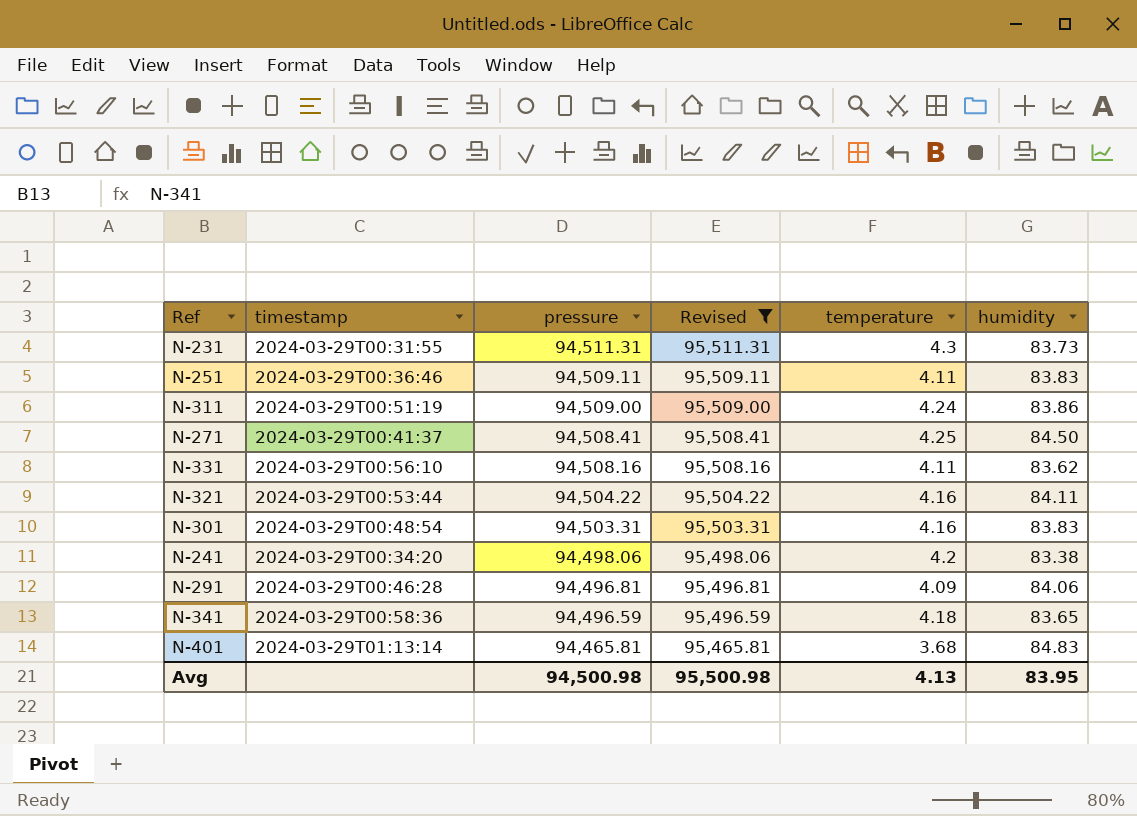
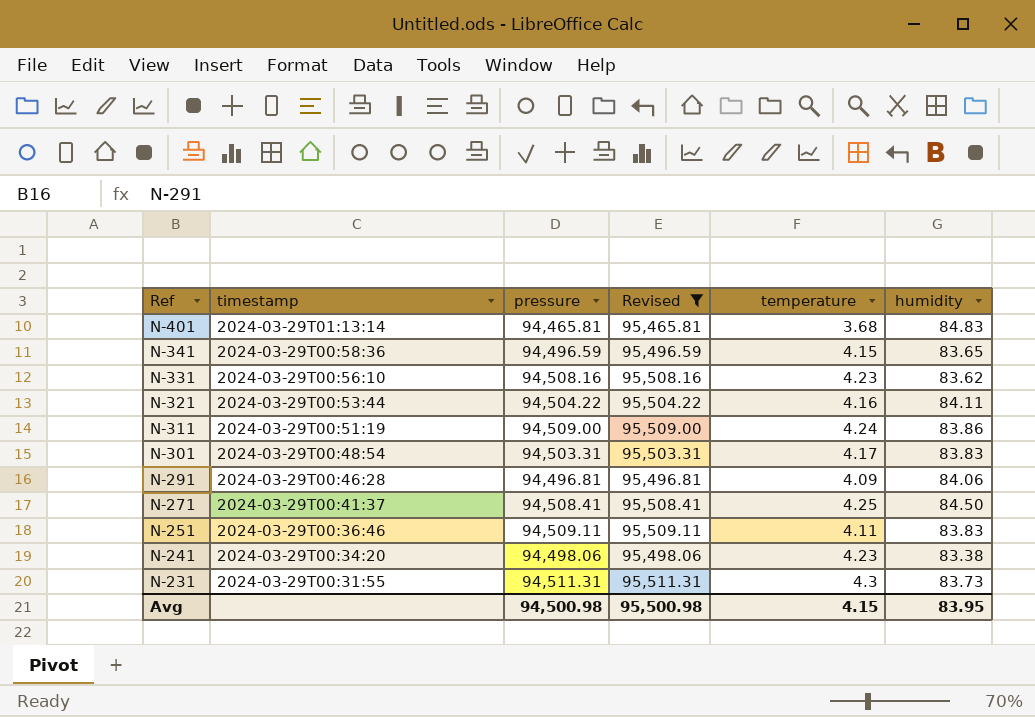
row order: pressure descending -> Ref descending
N-341 | temperature: 4.18 -> 4.15
N-331 | temperature: 4.11 -> 4.23
N-301 | temperature: 4.16 -> 4.17
N-241 | temperature: 4.2 -> 4.23
Avg | temperature: 4.13 -> 4.15

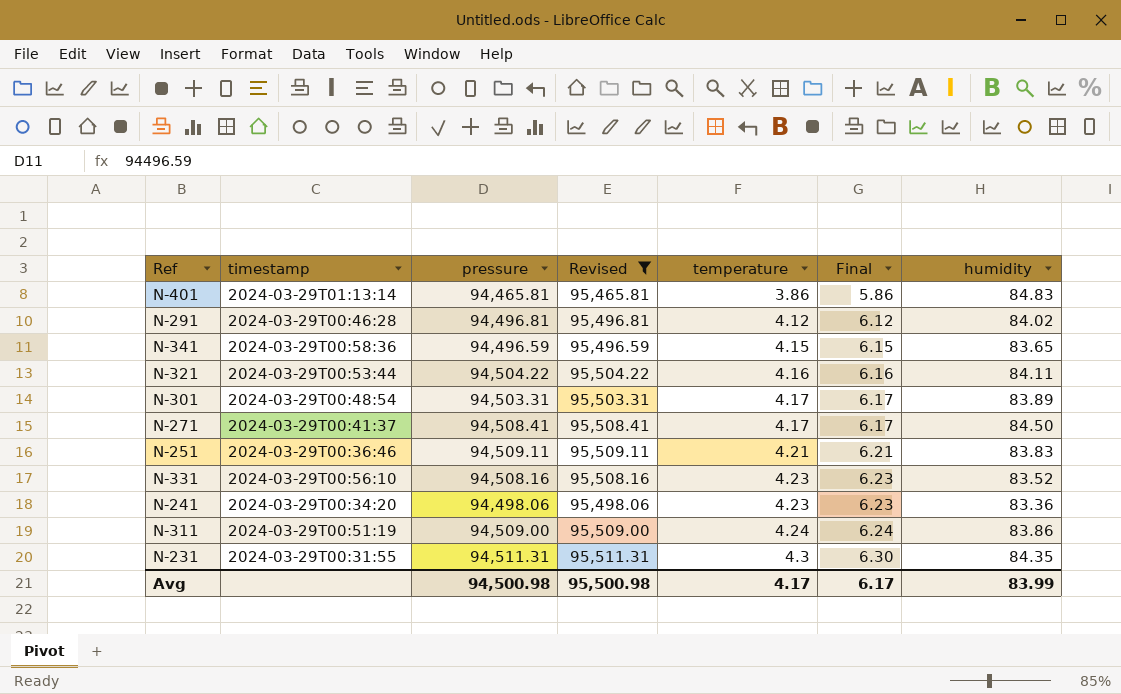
row order: Ref descending -> temperature ascending
column Final | formula: none -> [temperature] + 2
N-401 | temperature: 3.68 -> 3.86
N-291 | temperature: 4.09 -> 4.12
N-291 | humidity: 84.06 -> 84.02
N-301 | humidity: 83.83 -> 83.89
N-271 | temperature: 4.25 -> 4.17
N-251 | temperature: 4.11 -> 4.21
N-331 | humidity: 83.62 -> 83.52
N-241 | humidity: 83.38 -> 83.36
N-231 | humidity: 83.73 -> 84.35
Avg | temperature: 4.15 -> 4.17
Avg | humidity: 83.95 -> 83.99

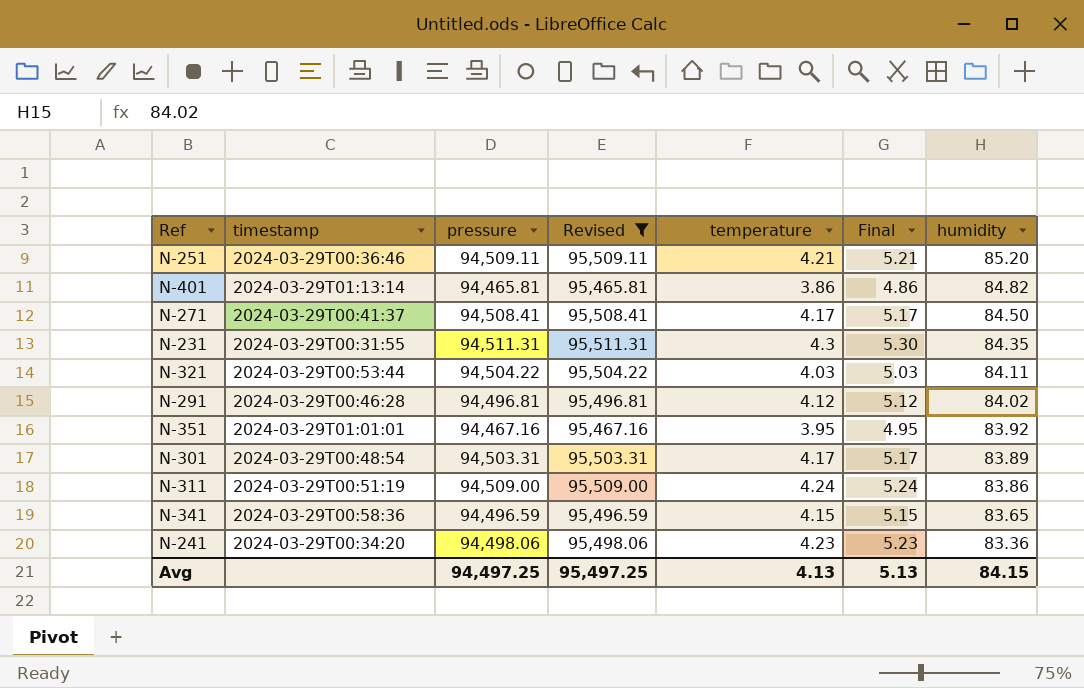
row order: temperature ascending -> humidity descending
column Final | formula: [temperature] + 2 -> [temperature] + 1
row N-331: 2024-03-29T00:56:10 | 94,508.16 | 95,508.16 | 4.23 | 6.23 | 83.52 -> none
N-251 | humidity: 83.83 -> 85.20
N-401 | humidity: 84.83 -> 84.82
N-321 | temperature: 4.16 -> 4.03
row N-351: none -> 2024-03-29T01:01:01 | 94,467.16 | 95,467.16 | 3.95 | 4.95 | 83.92
Avg | pressure: 94,500.98 -> 94,497.25
Avg | Revised: 95,500.98 -> 95,497.25
Avg | temperature: 4.17 -> 4.13
Avg | Final: 6.17 -> 5.13
Avg | humidity: 83.99 -> 84.15

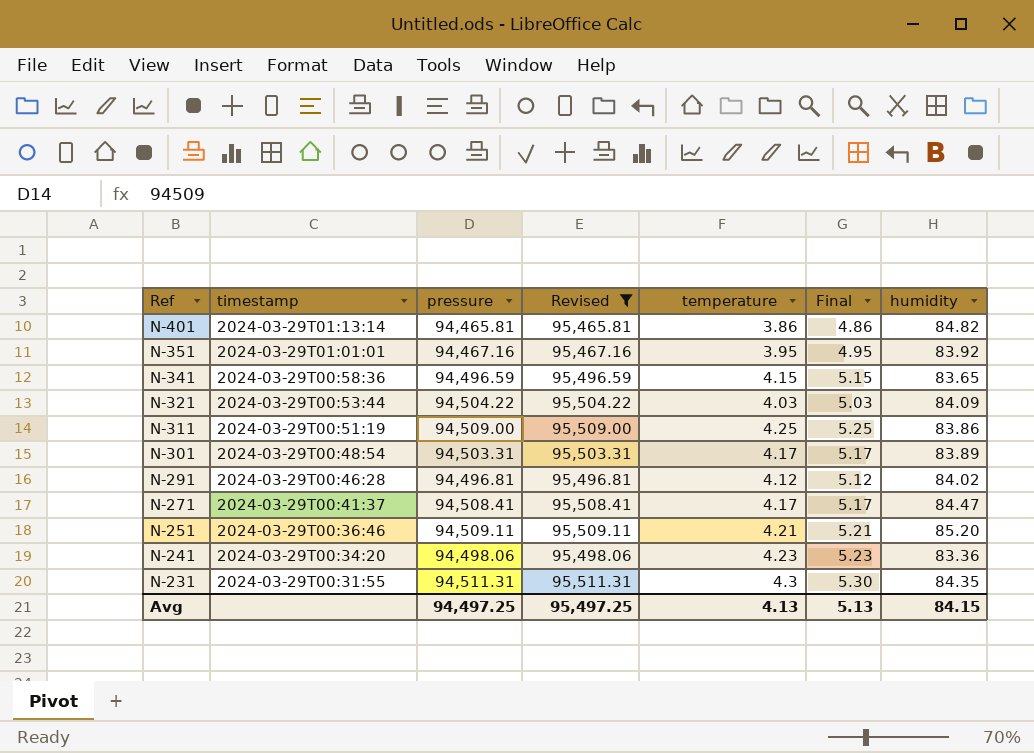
row order: humidity descending -> Ref descending
N-321 | humidity: 84.11 -> 84.09
N-311 | temperature: 4.24 -> 4.25
N-311 | Final: 5.24 -> 5.25
N-271 | humidity: 84.50 -> 84.47

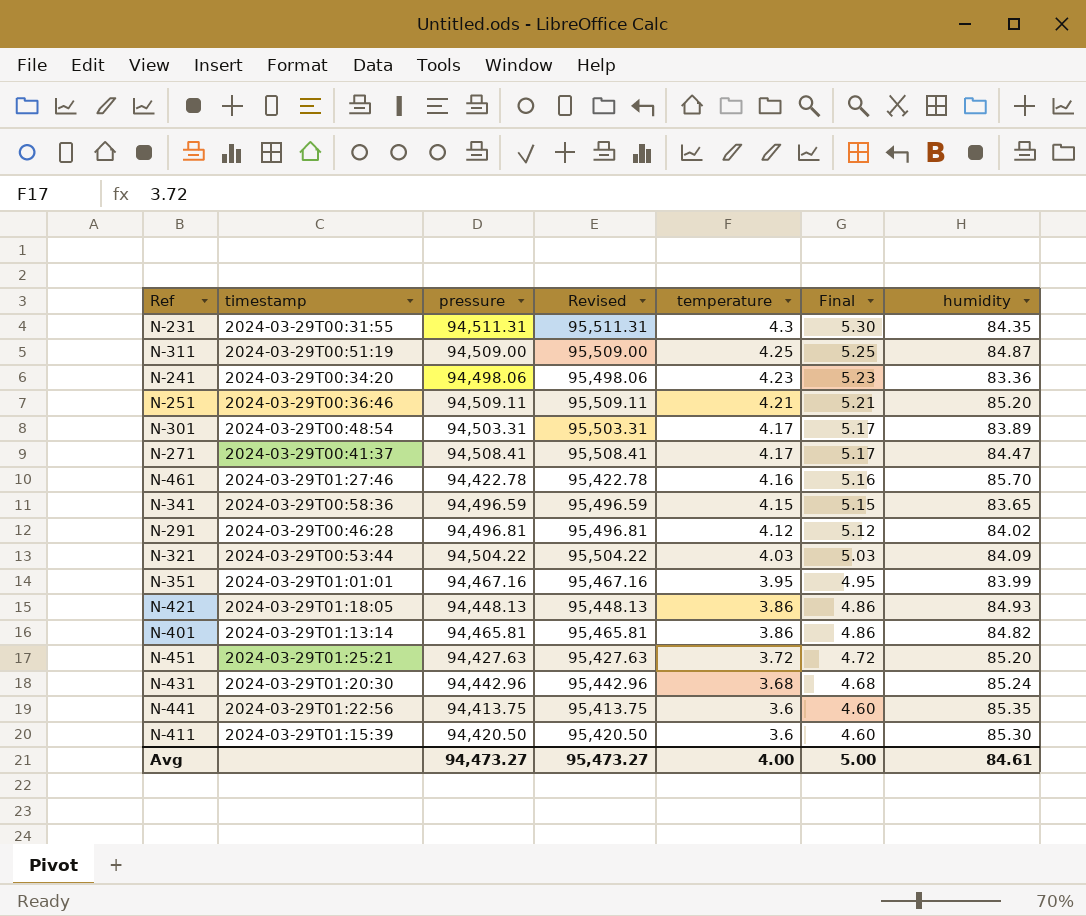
filter: Revised >= 95,465.81 -> none
row order: Ref descending -> temperature descending
N-311 | humidity: 83.86 -> 84.87
N-351 | humidity: 83.92 -> 83.99
Avg | pressure: 94,497.25 -> 94,473.27
Avg | Revised: 95,497.25 -> 95,473.27
Avg | temperature: 4.13 -> 4.00
Avg | Final: 5.13 -> 5.00
Avg | humidity: 84.15 -> 84.61

